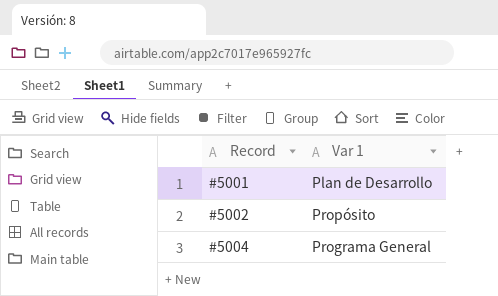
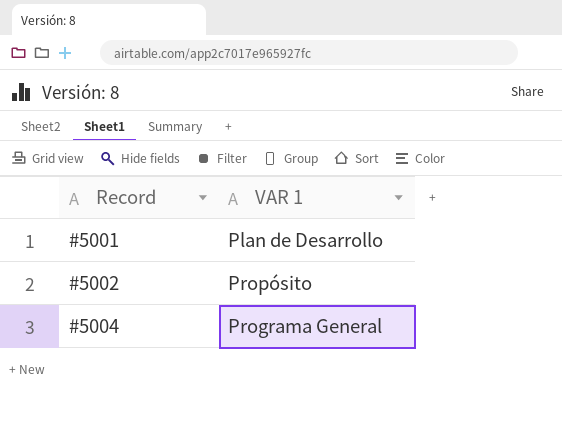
column name: Var 1 -> VAR 1

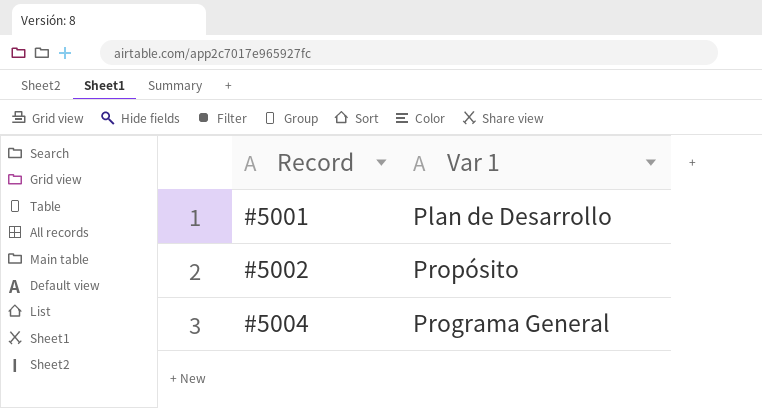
column name: VAR 1 -> Var 1

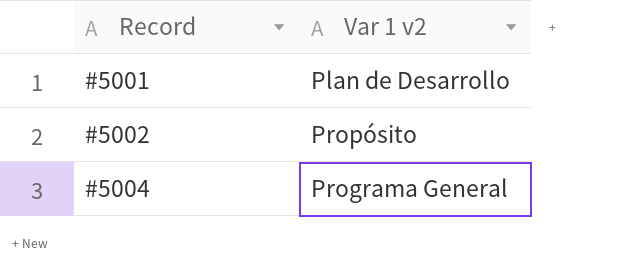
column name: Var 1 -> Var 1 v2

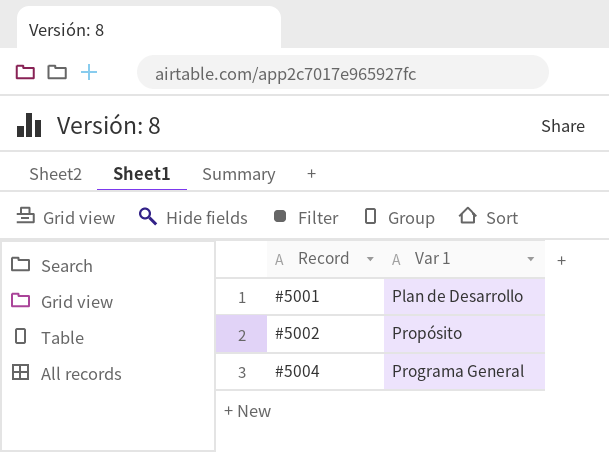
column name: Var 1 v2 -> Var 1

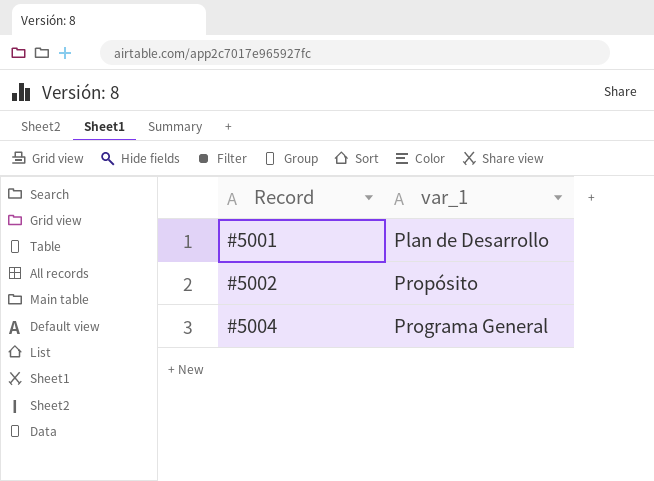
column name: Var 1 -> var_1

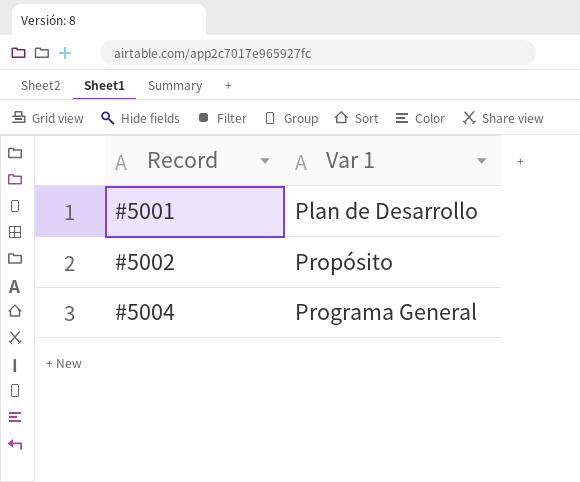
column name: var_1 -> Var 1

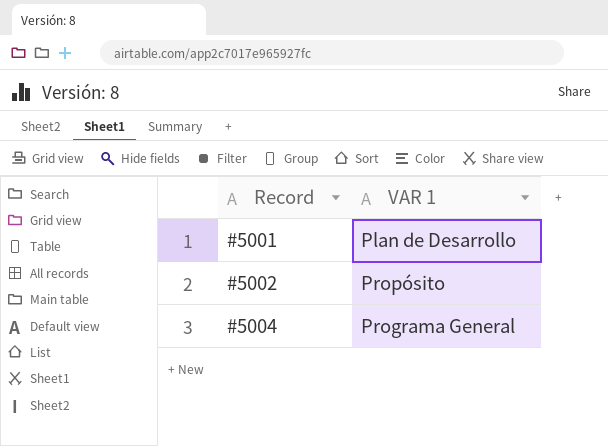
column name: Var 1 -> VAR 1

